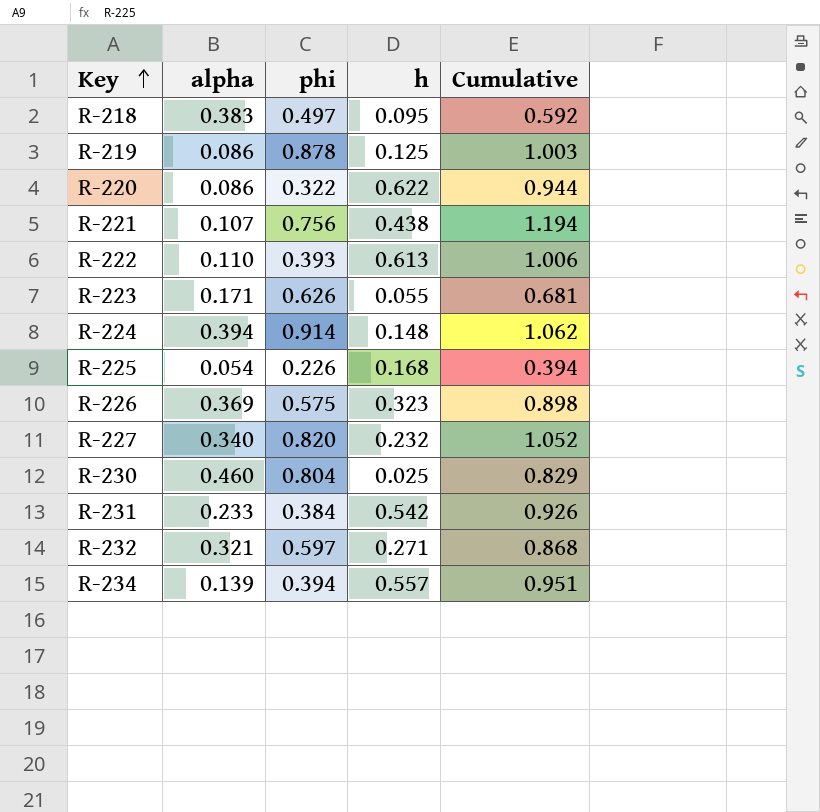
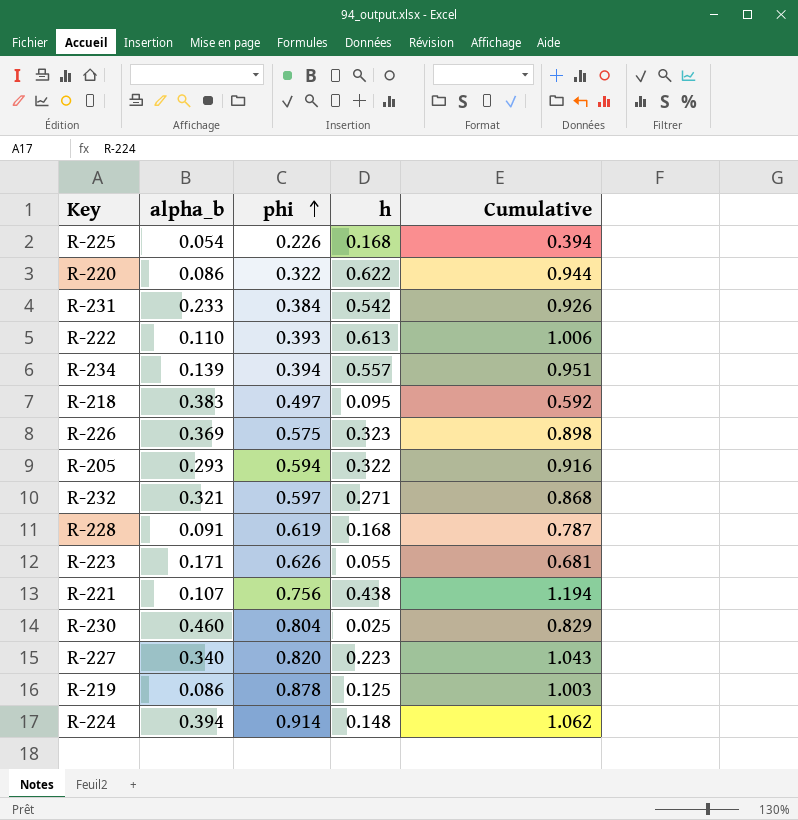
row order: Key ascending -> phi ascending
column name: alpha -> alpha_b
row R-205: none -> 0.293 | 0.594 | 0.322 | 0.916
row R-228: none -> 0.091 | 0.619 | 0.168 | 0.787
R-227 | h: 0.232 -> 0.223
R-227 | Cumulative: 1.052 -> 1.043

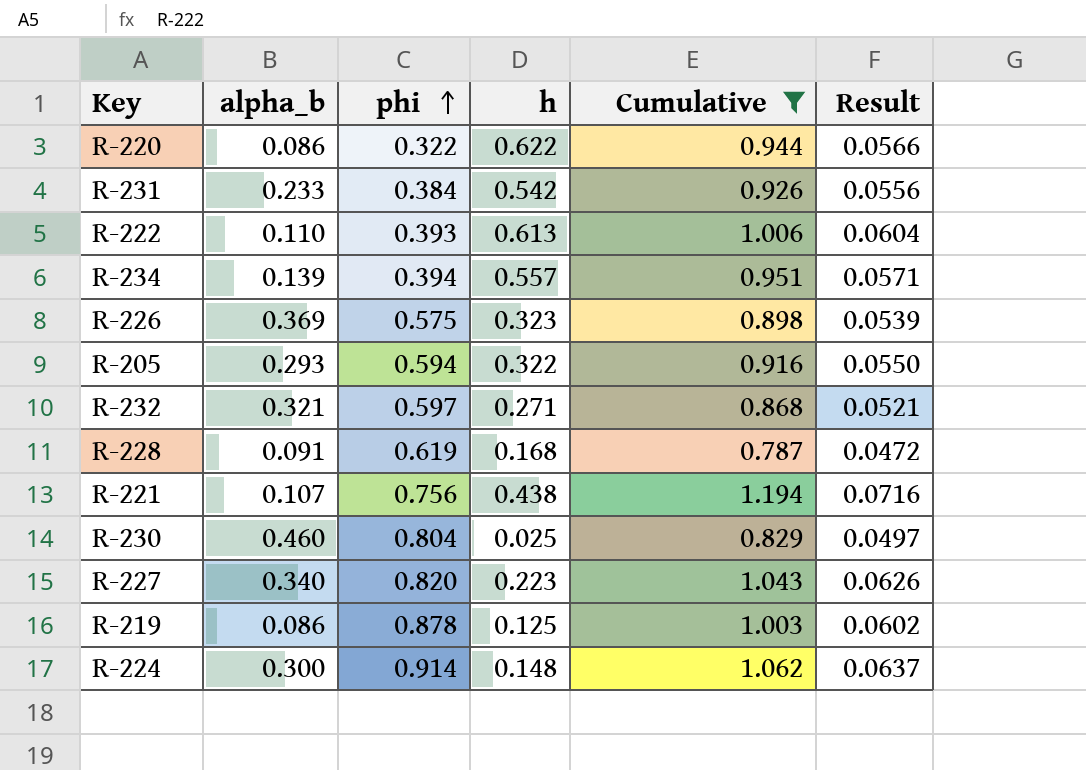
filter: none -> Cumulative >= 0.787
column Result | formula: none -> [Cumulative] * 0.06
R-224 | alpha_b: 0.394 -> 0.300

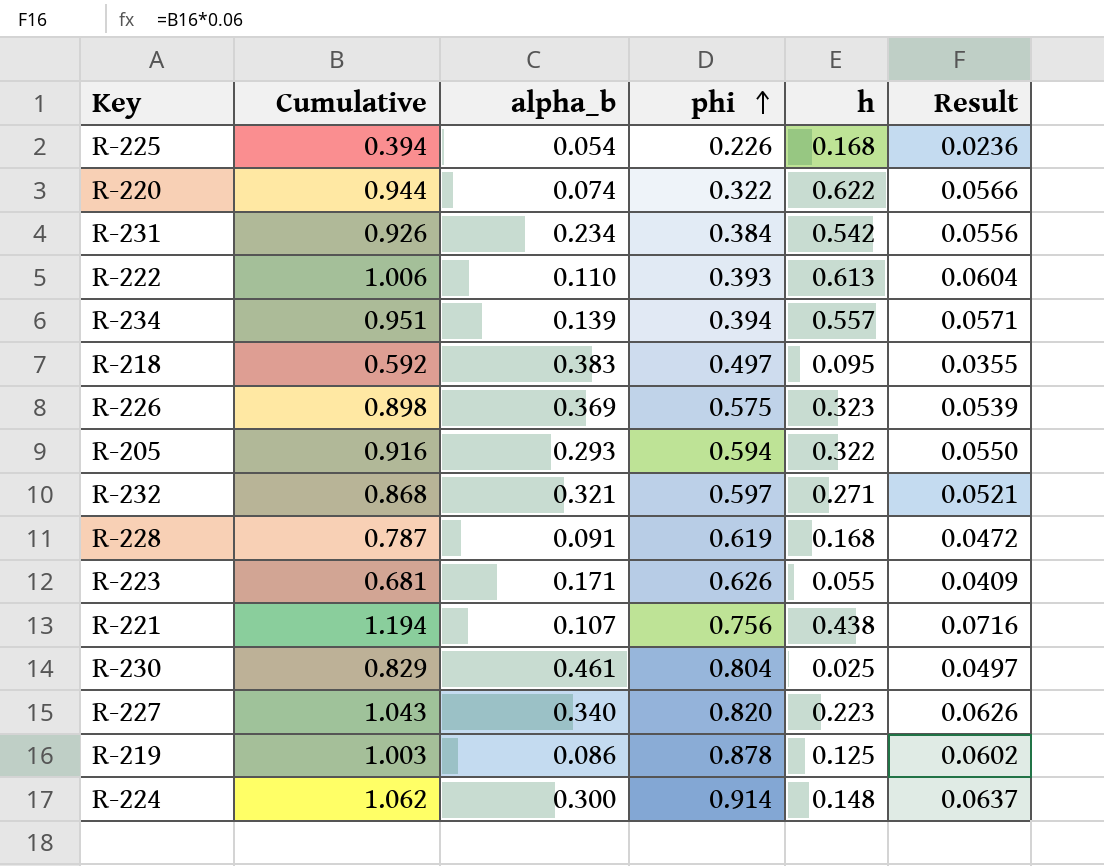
filter: Cumulative >= 0.787 -> none
column Cumulative | position: 5 -> 2
R-220 | alpha_b: 0.086 -> 0.074
R-231 | alpha_b: 0.233 -> 0.234
R-230 | alpha_b: 0.460 -> 0.461

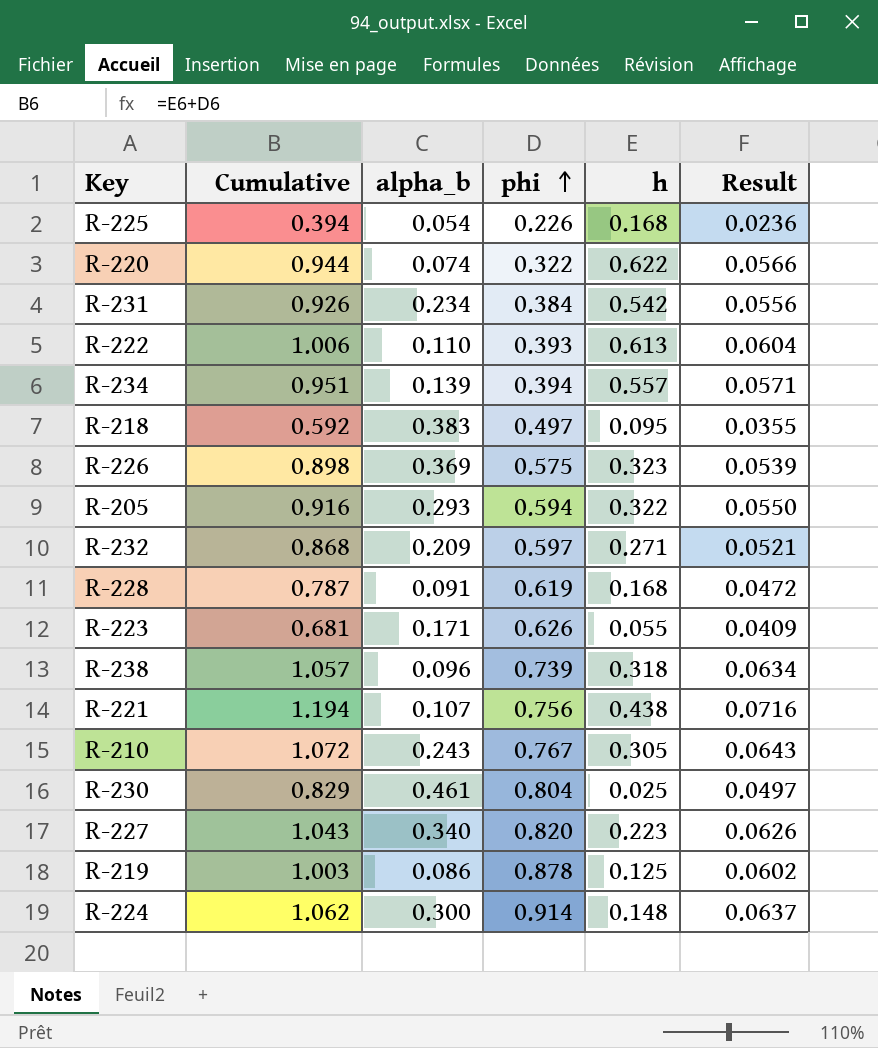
R-232 | alpha_b: 0.321 -> 0.209
row R-238: none -> 1.057 | 0.096 | 0.739 | 0.318 | 0.0634
row R-210: none -> 1.072 | 0.243 | 0.767 | 0.305 | 0.0643

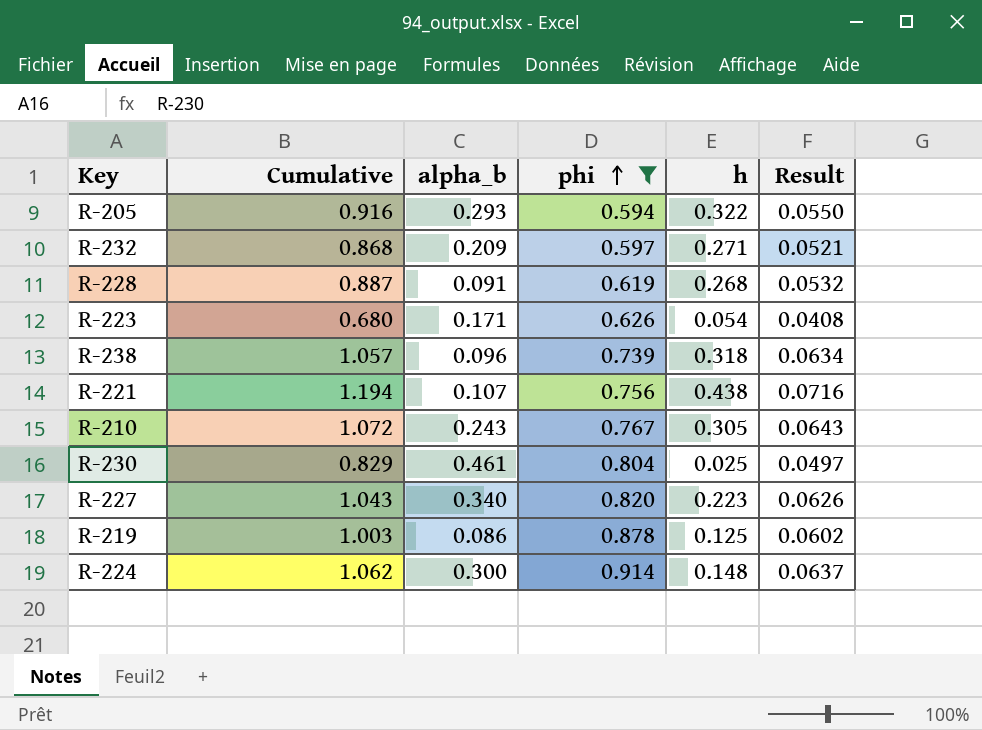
filter: none -> phi >= 0.594
R-228 | Cumulative: 0.787 -> 0.887
R-228 | h: 0.168 -> 0.268
R-228 | Result: 0.0472 -> 0.0532
R-223 | Cumulative: 0.681 -> 0.680
R-223 | h: 0.055 -> 0.054
R-223 | Result: 0.0409 -> 0.0408

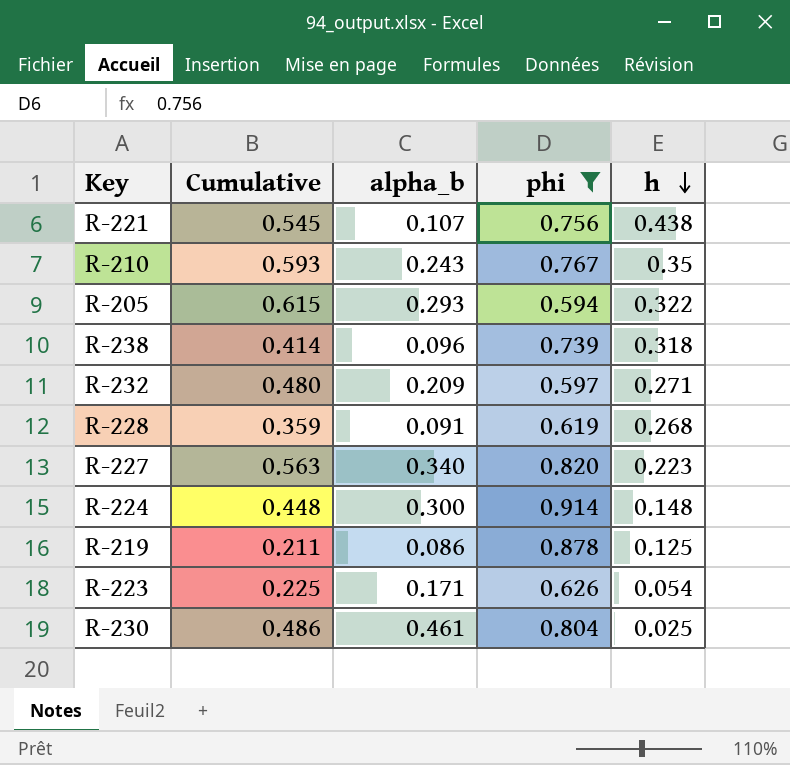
row order: phi ascending -> h descending
column Result | formula: [Cumulative] * 0.06 -> none
column Cumulative | formula: [phi] + [h] -> [alpha_b] + [h]
R-210 | h: 0.305 -> 0.35

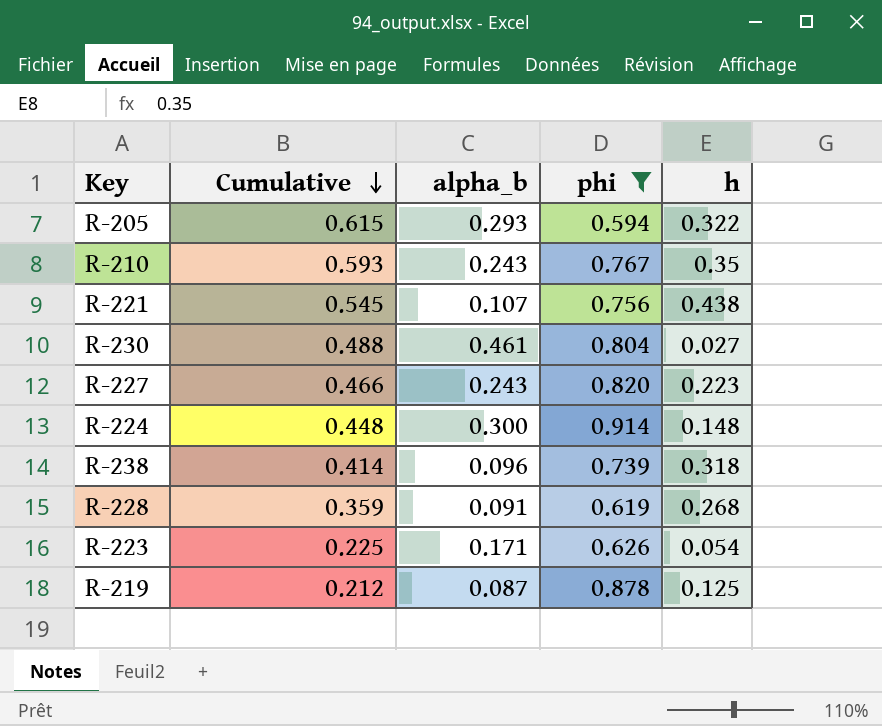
row order: h descending -> Cumulative descending
row R-232: 0.480 | 0.209 | 0.597 | 0.271 -> none
R-230 | Cumulative: 0.486 -> 0.488
R-230 | h: 0.025 -> 0.027
R-227 | Cumulative: 0.563 -> 0.466
R-227 | alpha_b: 0.340 -> 0.243
R-219 | Cumulative: 0.211 -> 0.212
R-219 | alpha_b: 0.086 -> 0.087

